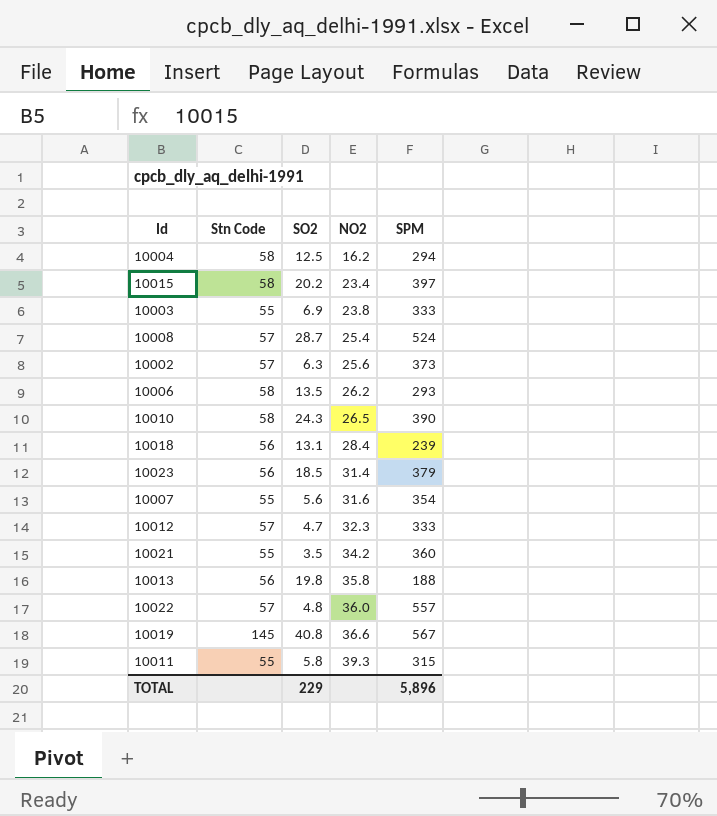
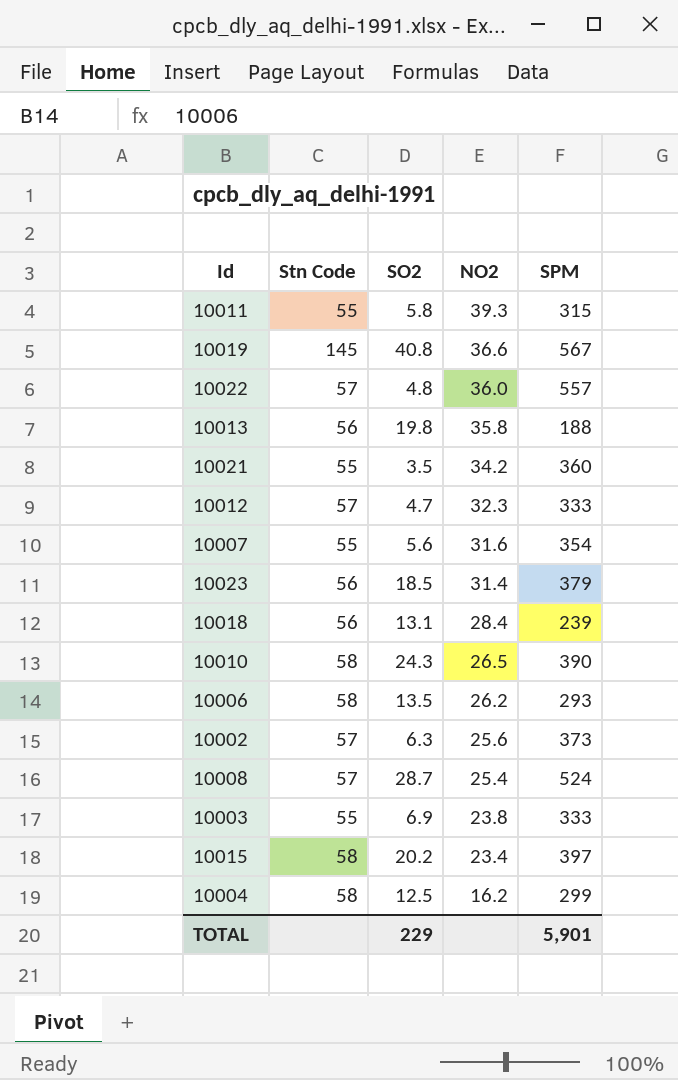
row order: NO2 ascending -> NO2 descending
10004 | SPM: 294 -> 299
TOTAL | SPM: 5,896 -> 5,901

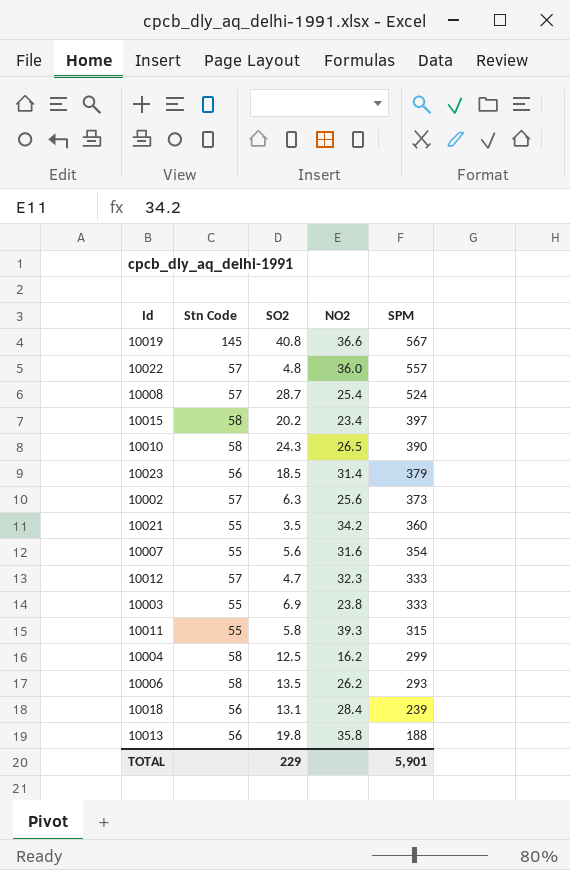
row order: NO2 descending -> SPM descending

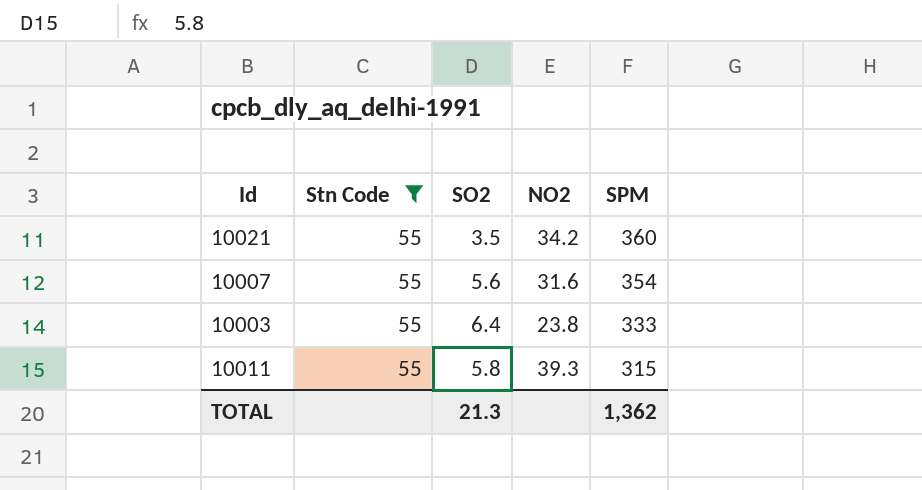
filter: none -> Stn Code = 55
10003 | SO2: 6.9 -> 6.4
TOTAL | SO2: 229 -> 21.3
TOTAL | SPM: 5,901 -> 1,362

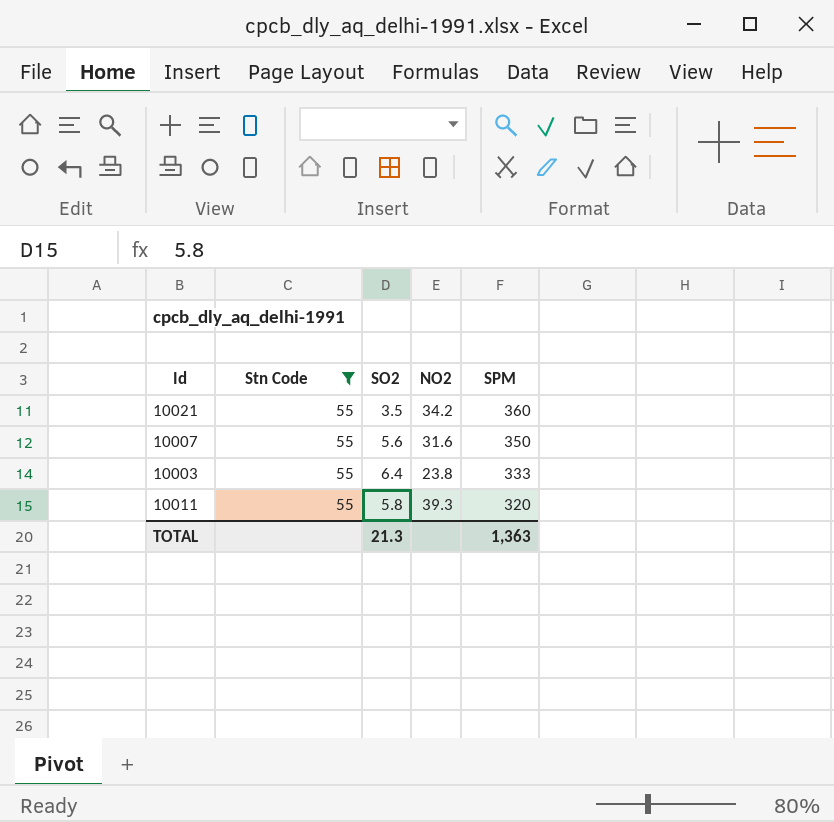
10007 | SPM: 354 -> 350
10011 | SPM: 315 -> 320
TOTAL | SPM: 1,362 -> 1,363

